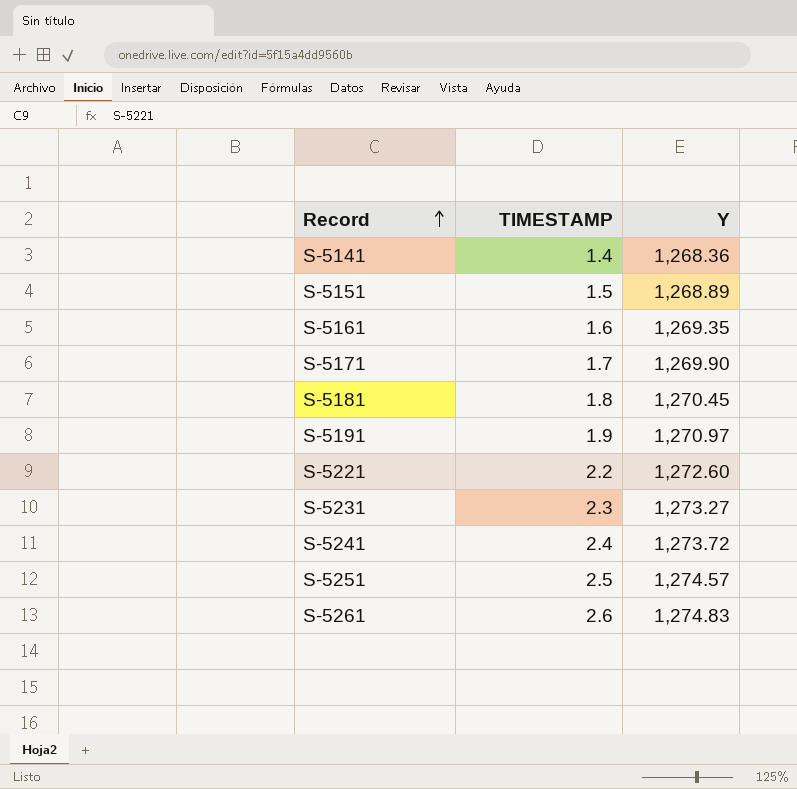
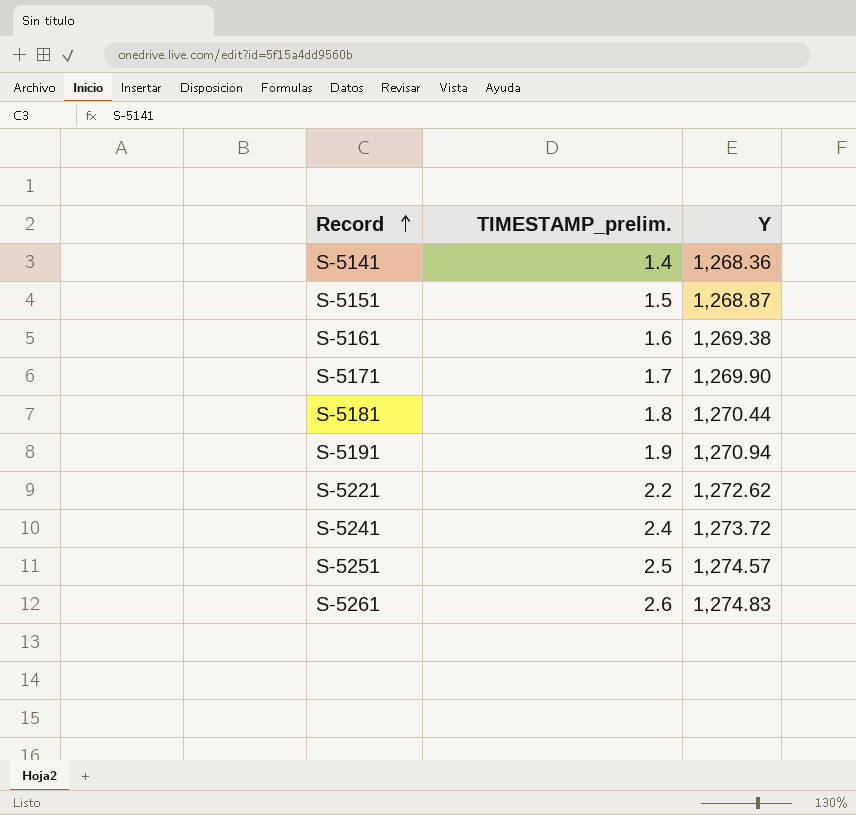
column name: TIMESTAMP -> TIMESTAMP_prelim.
row S-5231: 2.3 | 1,273.27 -> none
S-5151 | Y: 1,268.89 -> 1,268.87
S-5161 | Y: 1,269.35 -> 1,269.38
S-5181 | Y: 1,270.45 -> 1,270.44
S-5191 | Y: 1,270.97 -> 1,270.94
S-5221 | Y: 1,272.60 -> 1,272.62

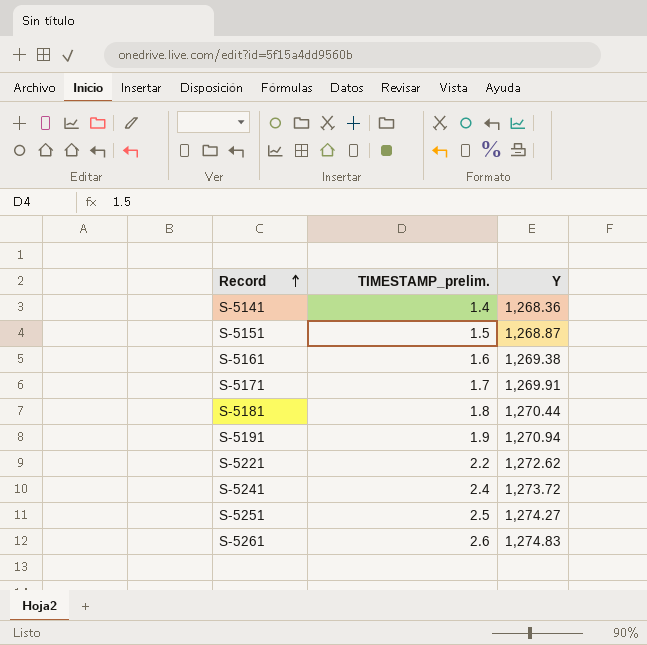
S-5171 | Y: 1,269.90 -> 1,269.91
S-5251 | Y: 1,274.57 -> 1,274.27

